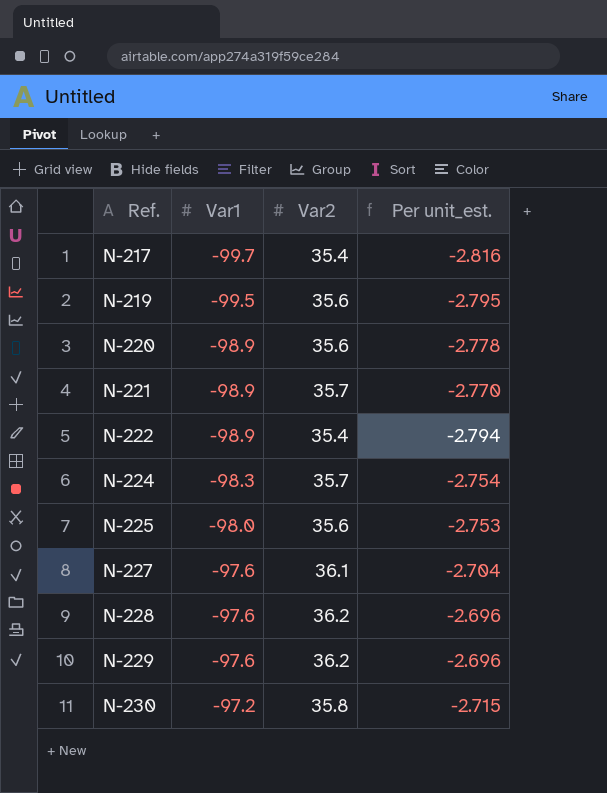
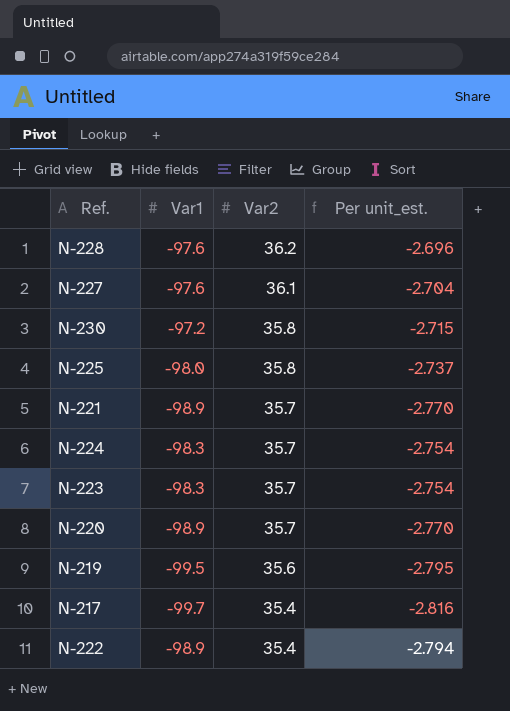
row order: Ref. ascending -> Var2 descending
row N-229: -97.6 | 36.2 | -2.696 -> none
N-225 | Var2: 35.6 -> 35.8
N-225 | Per unit_est.: -2.753 -> -2.737
row N-223: none -> -98.3 | 35.7 | -2.754
N-220 | Var2: 35.6 -> 35.7
N-220 | Per unit_est.: -2.778 -> -2.770

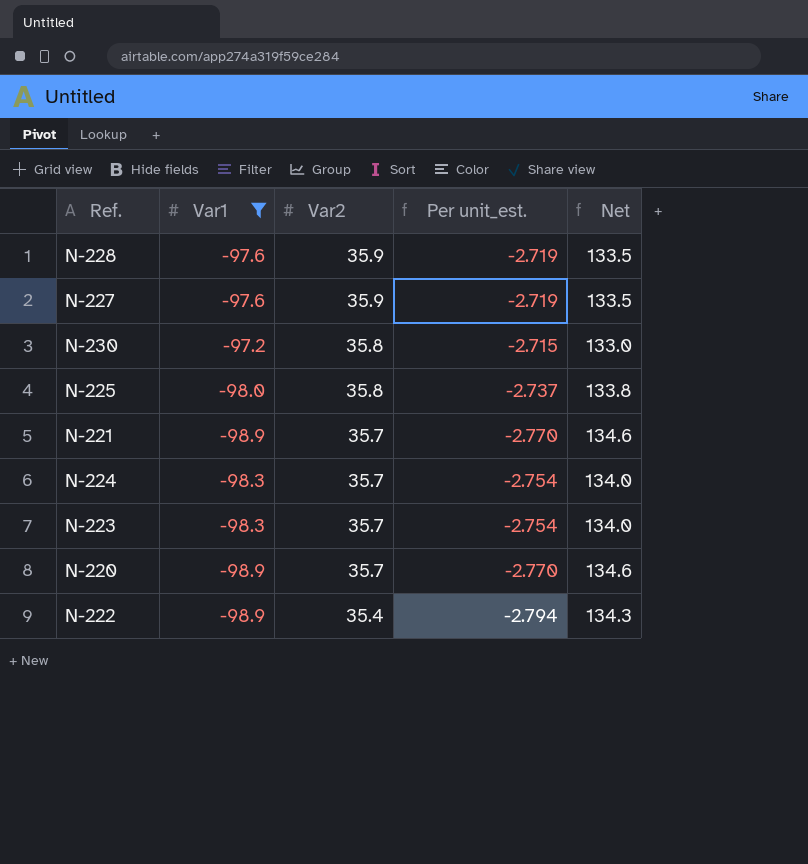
filter: none -> Var1 >= -98.9
column Net | formula: none -> [Var2] - [Var1]
N-228 | Var2: 36.2 -> 35.9
N-228 | Per unit_est.: -2.696 -> -2.719
N-227 | Var2: 36.1 -> 35.9
N-227 | Per unit_est.: -2.704 -> -2.719

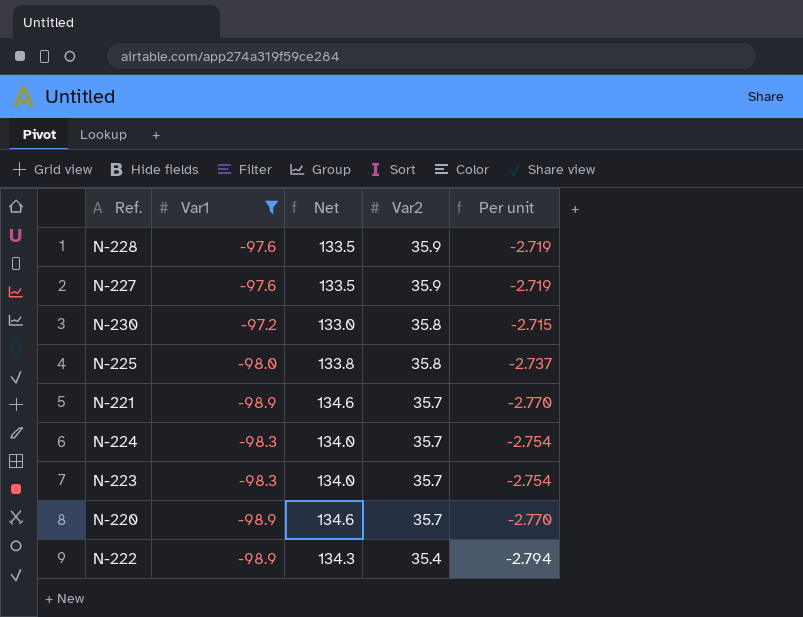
column Net | position: 5 -> 3
column name: Per unit_est. -> Per unit

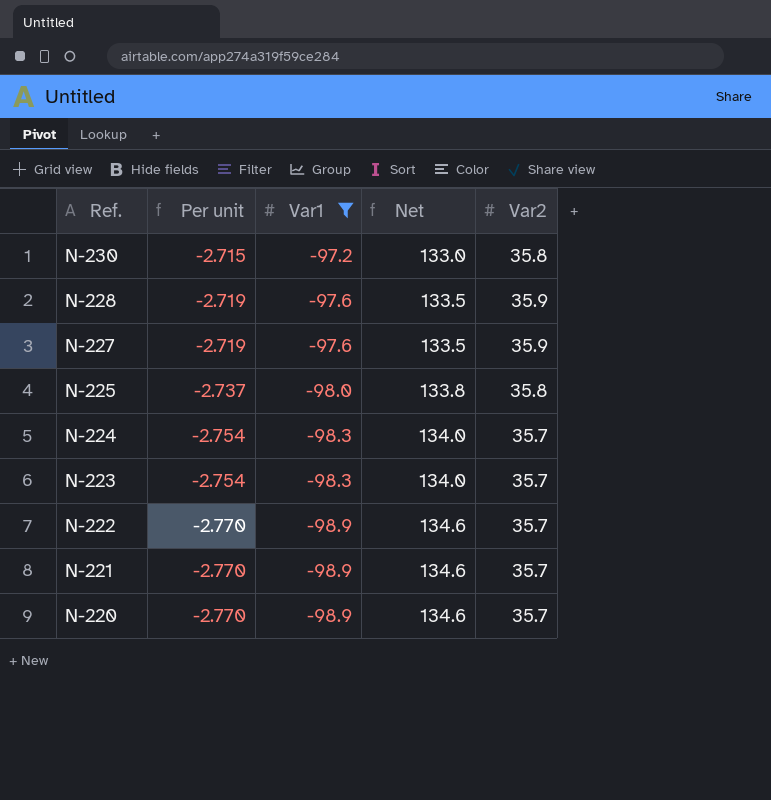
row order: Var2 descending -> Ref. descending
column Per unit | position: 5 -> 2
N-222 | Per unit: -2.794 -> -2.770
N-222 | Net: 134.3 -> 134.6
N-222 | Var2: 35.4 -> 35.7

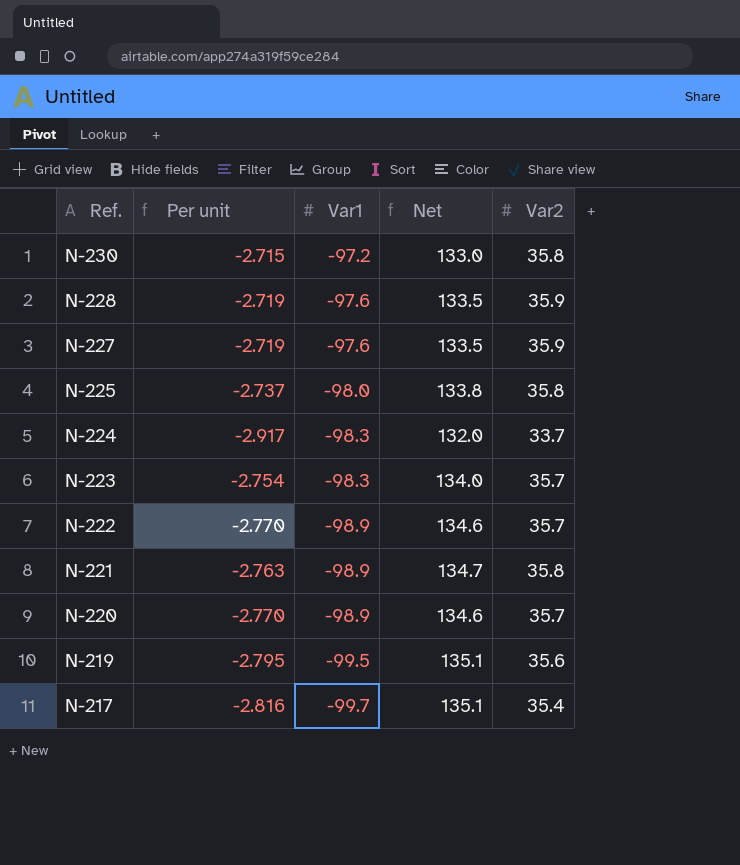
filter: Var1 >= -98.9 -> none
N-224 | Per unit: -2.754 -> -2.917
N-224 | Net: 134.0 -> 132.0
N-224 | Var2: 35.7 -> 33.7
N-221 | Per unit: -2.770 -> -2.763
N-221 | Net: 134.6 -> 134.7
N-221 | Var2: 35.7 -> 35.8

